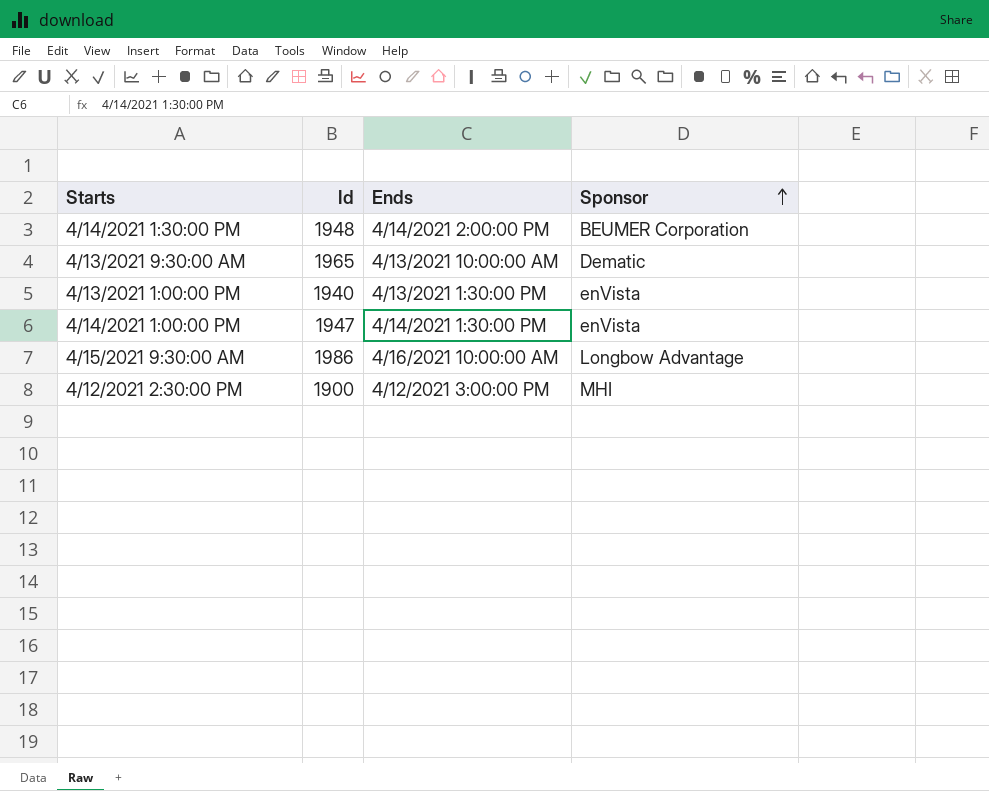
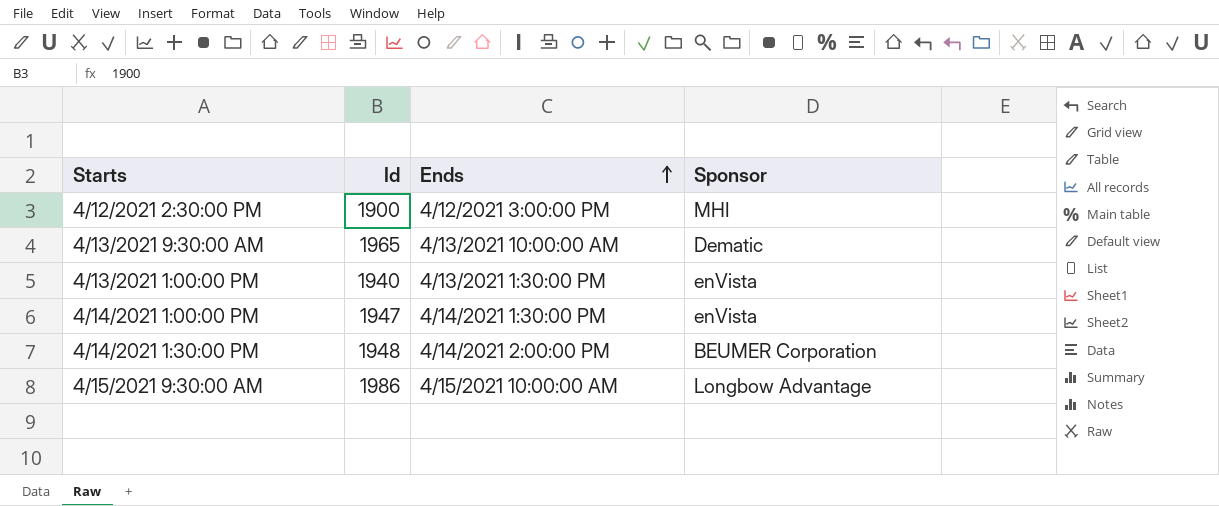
row order: Sponsor ascending -> Ends ascending
4/15/2021 9:30:00 AM | Ends: 4/16/2021 10:00:00 AM -> 4/15/2021 10:00:00 AM

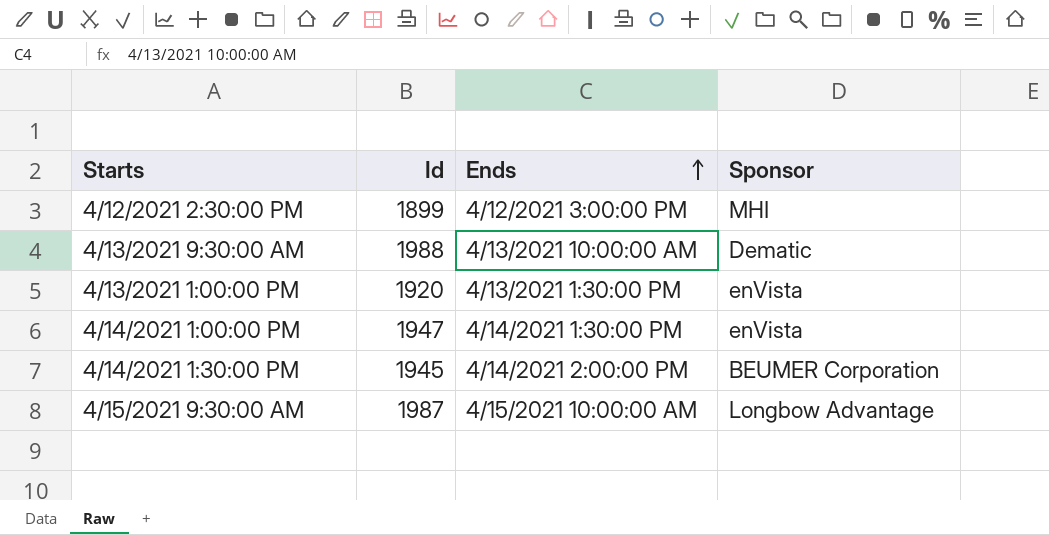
4/12/2021 2:30:00 PM | Id: 1900 -> 1899
4/13/2021 9:30:00 AM | Id: 1965 -> 1988
4/13/2021 1:00:00 PM | Id: 1940 -> 1920
4/14/2021 1:30:00 PM | Id: 1948 -> 1945
4/15/2021 9:30:00 AM | Id: 1986 -> 1987

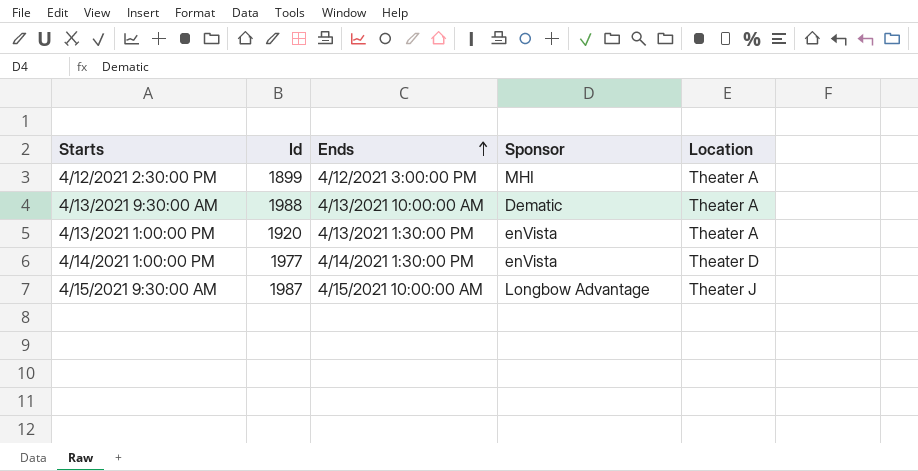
column Location | position: none -> 5
row 4/14/2021 1:30:00 PM: 1945 | 4/14/2021 2:00:00 PM | BEUMER Corporation -> none
4/14/2021 1:00:00 PM | Id: 1947 -> 1977

